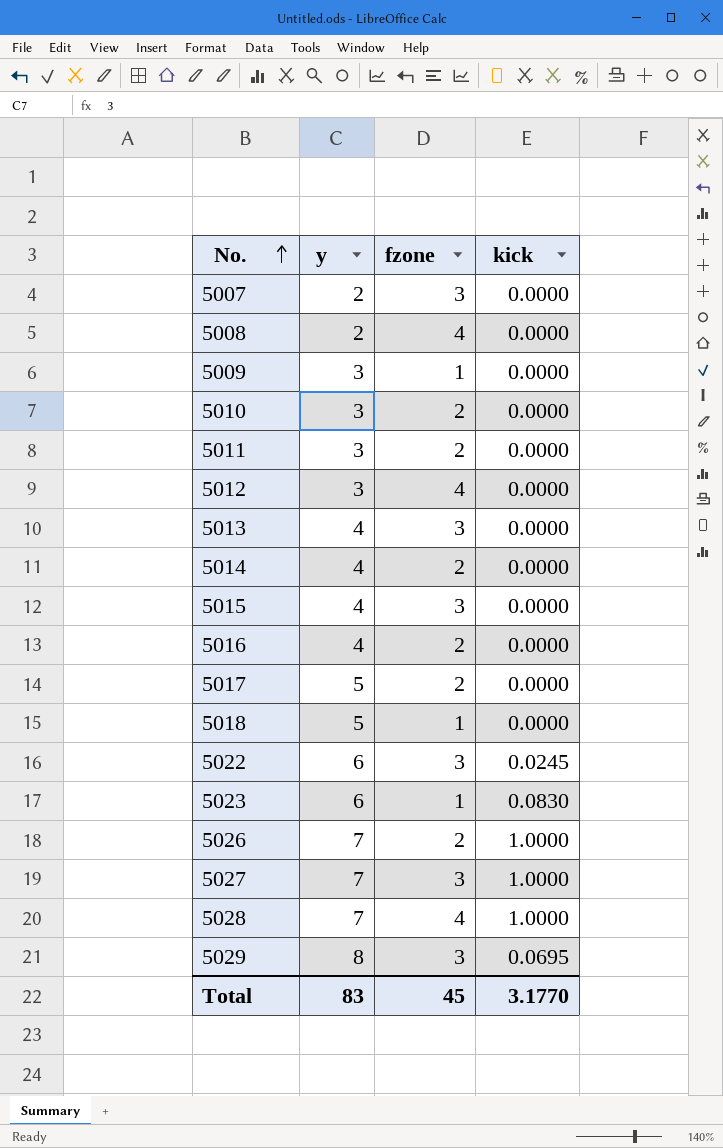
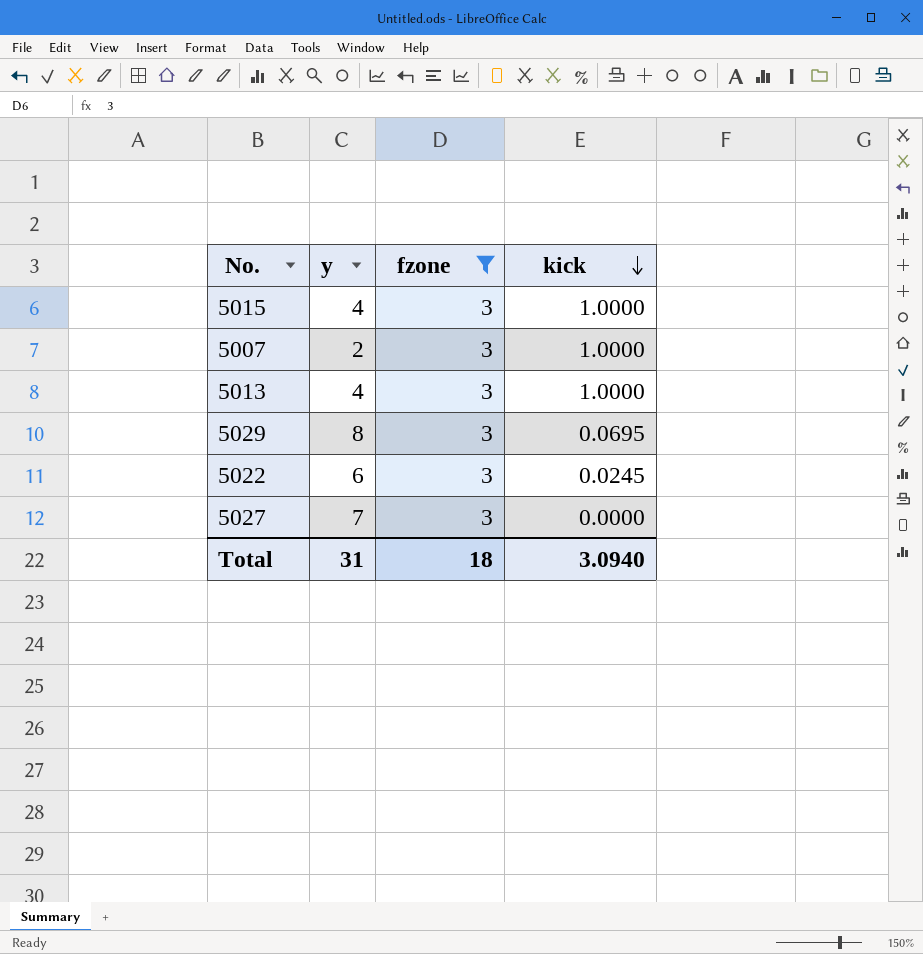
filter: none -> fzone = 3
row order: No. ascending -> kick descending
5015 | kick: 0.0000 -> 1.0000
5007 | kick: 0.0000 -> 1.0000
5013 | kick: 0.0000 -> 1.0000
5027 | kick: 1.0000 -> 0.0000
Total | y: 83 -> 31
Total | fzone: 45 -> 18
Total | kick: 3.1770 -> 3.0940

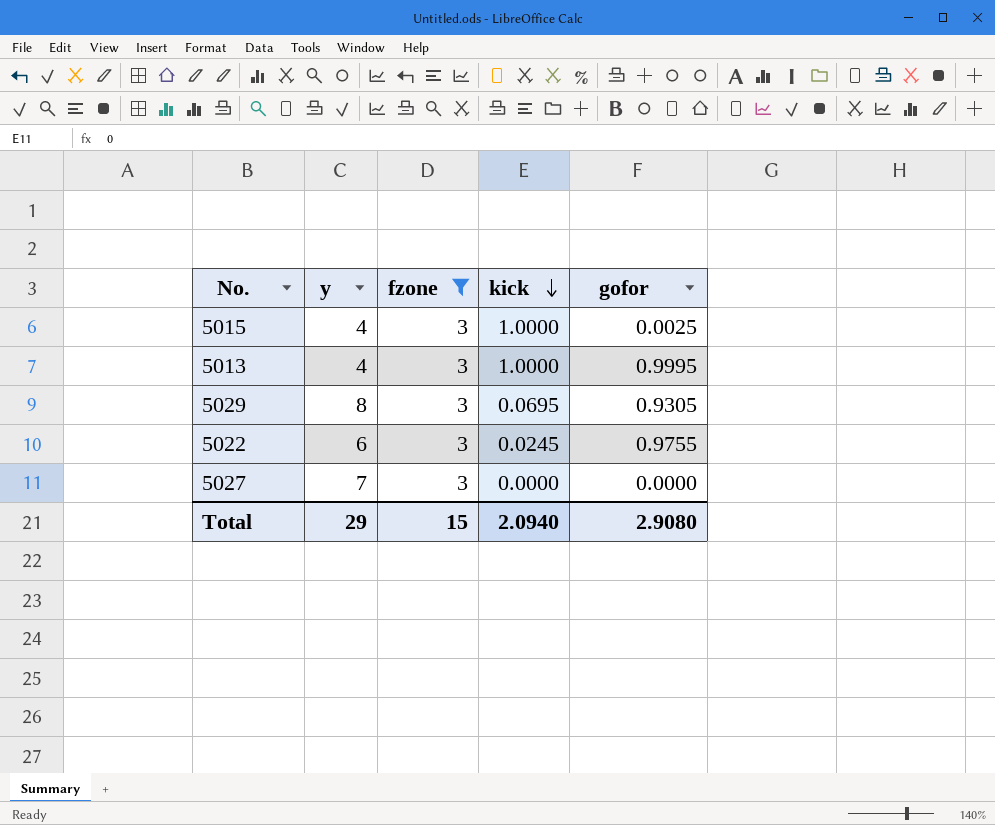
column gofor | position: none -> 5
row 5007: 2 | 3 | 1.0000 -> none
Total | y: 31 -> 29
Total | fzone: 18 -> 15
Total | kick: 3.0940 -> 2.0940

